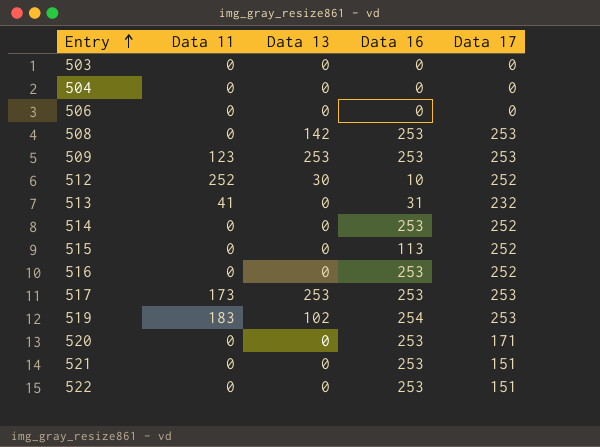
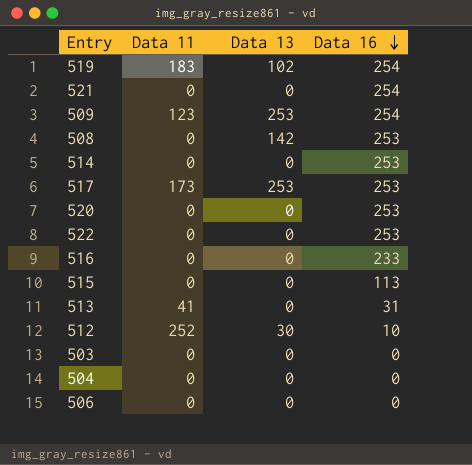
row order: Entry ascending -> Data 16 descending
column Data 17 | position: 5 -> none
521 | Data 16: 253 -> 254
509 | Data 16: 253 -> 254
516 | Data 16: 253 -> 233

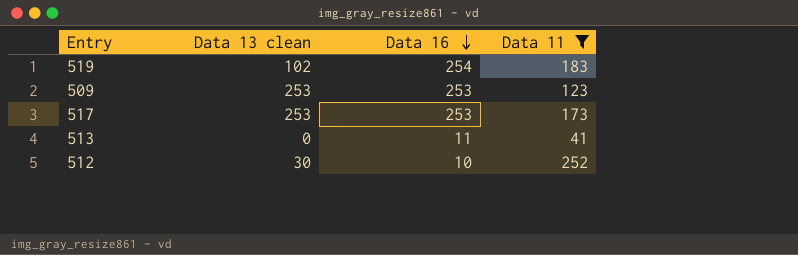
filter: none -> Data 11 != 0
column name: Data 13 -> Data 13 clean
column Data 11 | position: 2 -> 4
509 | Data 16: 254 -> 253
513 | Data 16: 31 -> 11

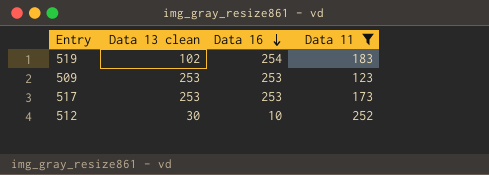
row 513: 0 | 11 | 41 -> none

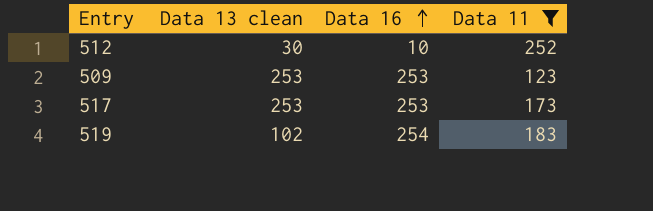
row order: Data 16 descending -> Data 16 ascending

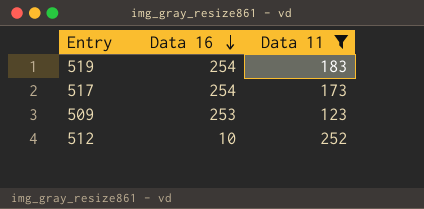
row order: Data 16 ascending -> Data 16 descending
column Data 13 clean | position: 2 -> none
517 | Data 16: 253 -> 254

